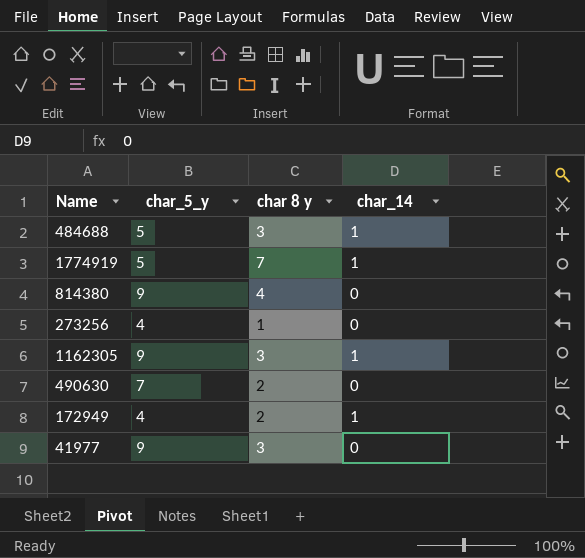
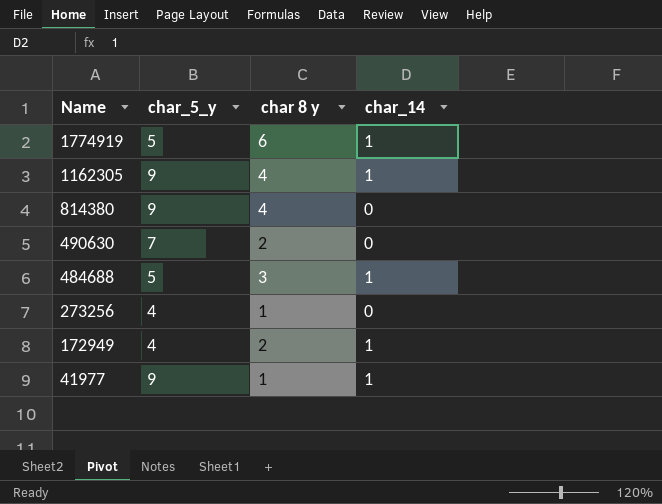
row order: none -> Name descending
1774919 | char 8 y: 7 -> 6
1162305 | char 8 y: 3 -> 4
41977 | char 8 y: 3 -> 1
41977 | char_14: 0 -> 1

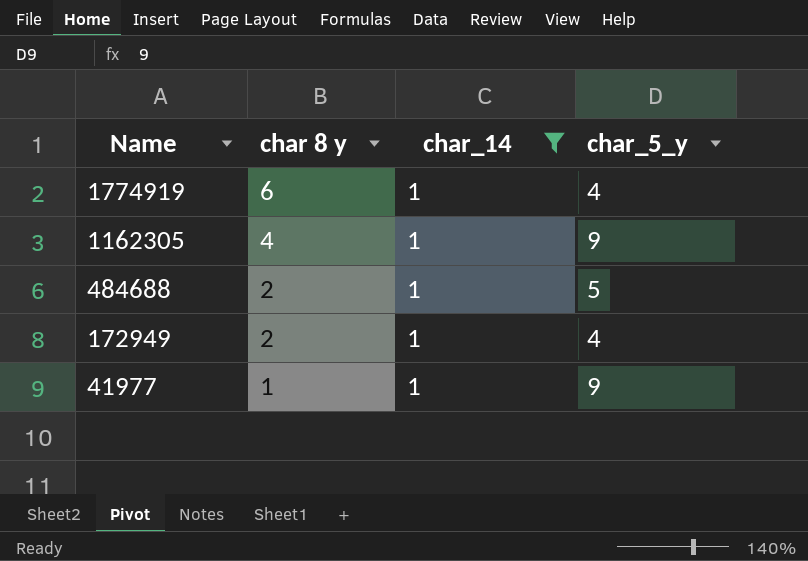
filter: none -> char_14 = 1
column char_5_y | position: 2 -> 4
1774919 | char_5_y: 5 -> 4
484688 | char 8 y: 3 -> 2

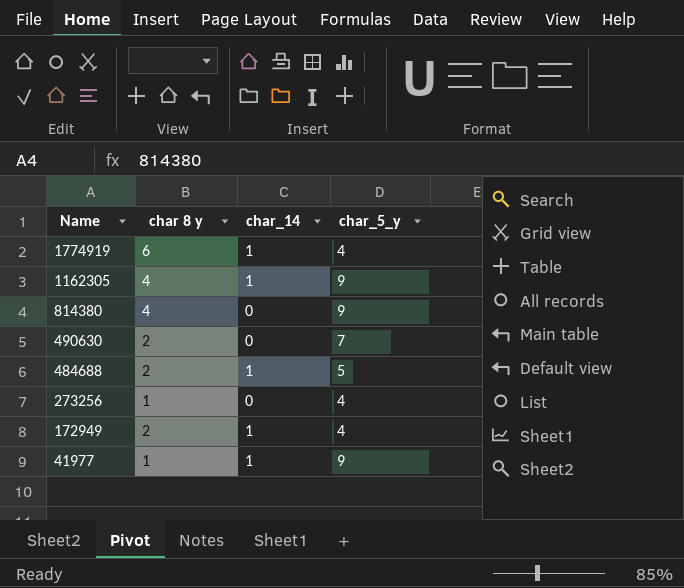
filter: char_14 = 1 -> none

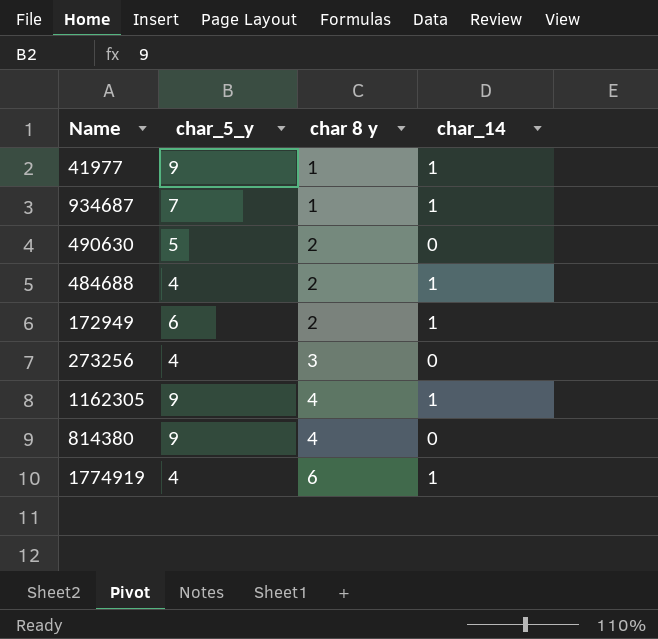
row order: Name descending -> char 8 y ascending
column char_5_y | position: 4 -> 2
row 934687: none -> 7 | 1 | 1
490630 | char_5_y: 7 -> 5
484688 | char_5_y: 5 -> 4
172949 | char_5_y: 4 -> 6
273256 | char 8 y: 1 -> 3

